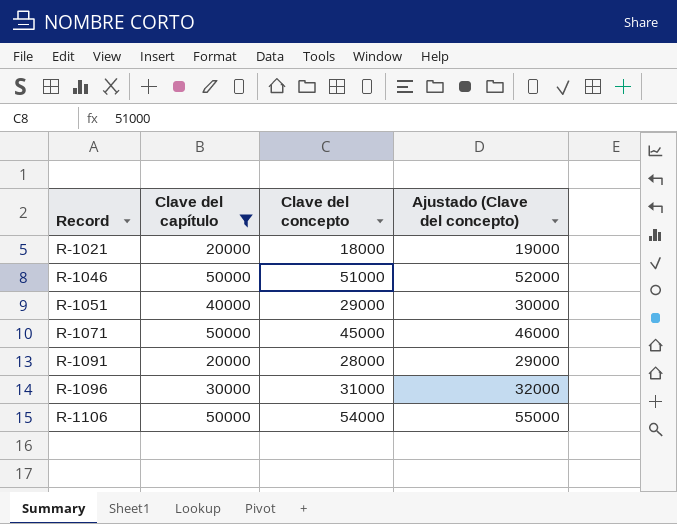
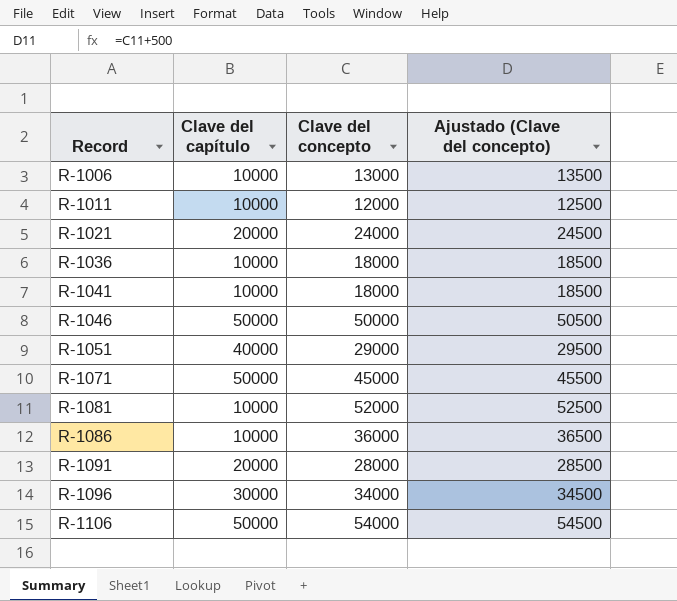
filter: Clave del capítulo != 10000 -> none
column Ajustado (Clave del concepto) | formula: [Clave del concepto] + 1000 -> [Clave del concepto] + 500
R-1021 | Clave del concepto: 18000 -> 24000
R-1046 | Clave del concepto: 51000 -> 50000
R-1096 | Clave del concepto: 31000 -> 34000

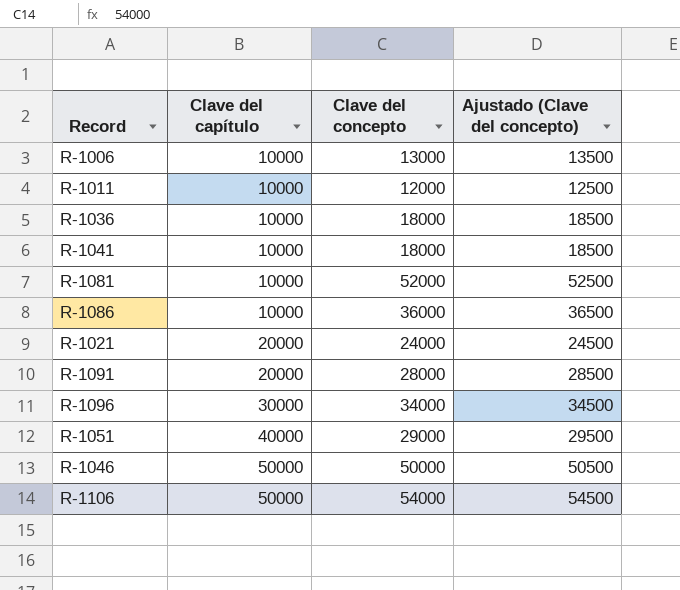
row order: Record ascending -> Clave del capítulo ascending
row R-1071: 50000 | 45000 | 45500 -> none

